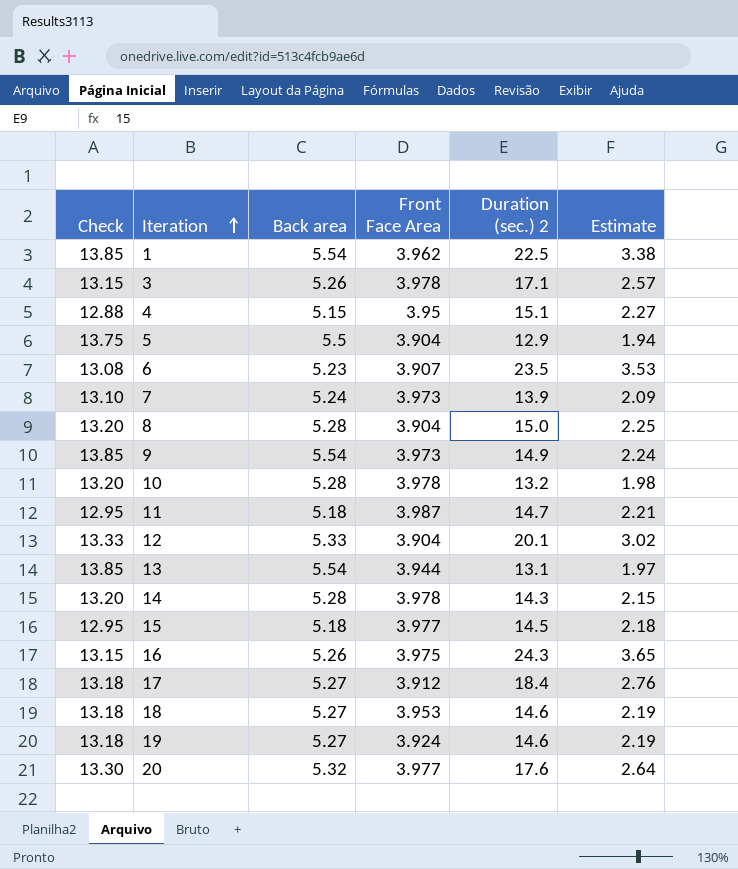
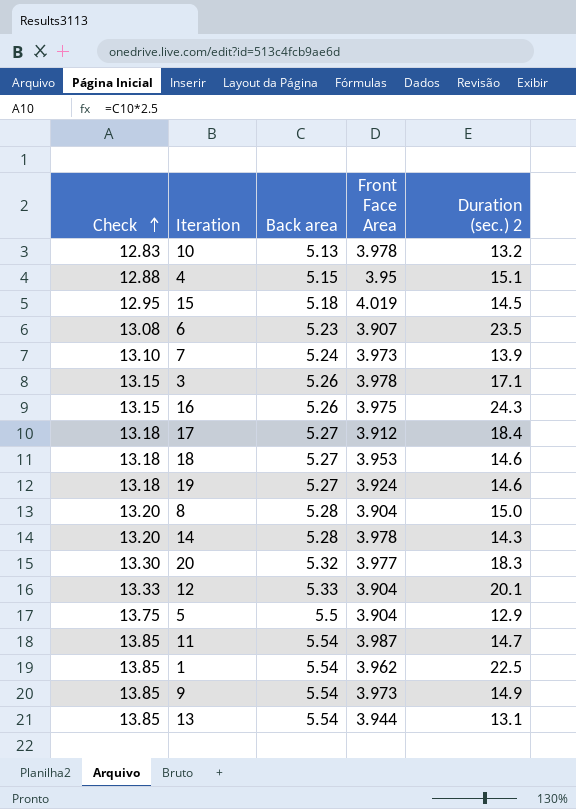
row order: Iteration ascending -> Check ascending
column Estimate | formula: [Duration (sec.) 2] * 0.15 -> none
10 | Check: 13.20 -> 12.83
10 | Back area: 5.28 -> 5.13
15 | Front Face Area: 3.977 -> 4.019
20 | Duration (sec.) 2: 17.6 -> 18.3
11 | Check: 12.95 -> 13.85
11 | Back area: 5.18 -> 5.54

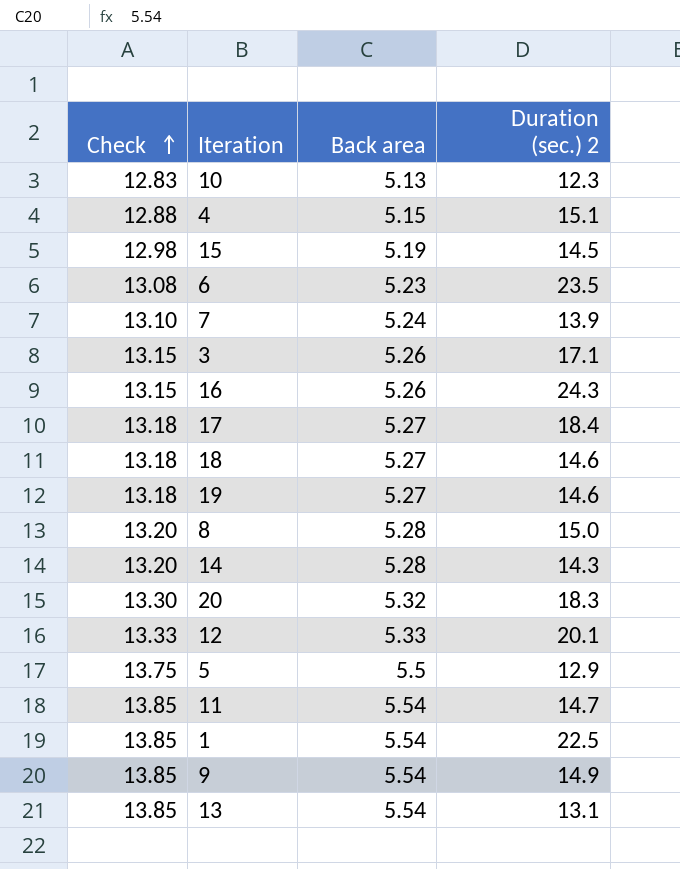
column Front Face Area | position: 4 -> none
10 | Duration (sec.) 2: 13.2 -> 12.3
15 | Check: 12.95 -> 12.98
15 | Back area: 5.18 -> 5.19

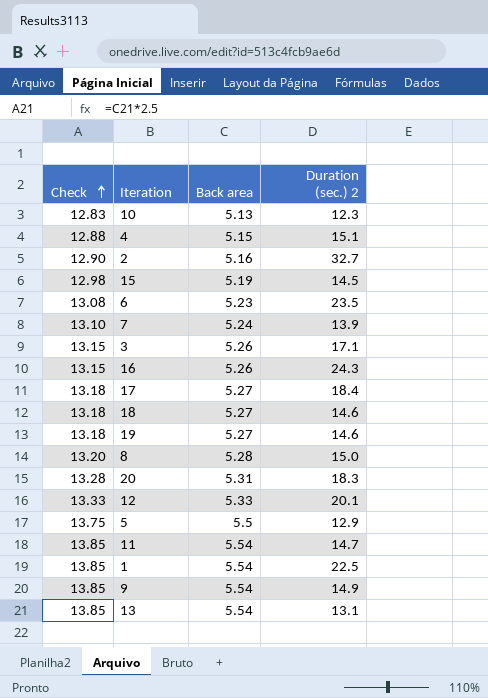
row 14: 13.20 | 5.28 | 14.3 -> none
row 2: none -> 12.90 | 5.16 | 32.7
20 | Check: 13.30 -> 13.28
20 | Back area: 5.32 -> 5.31

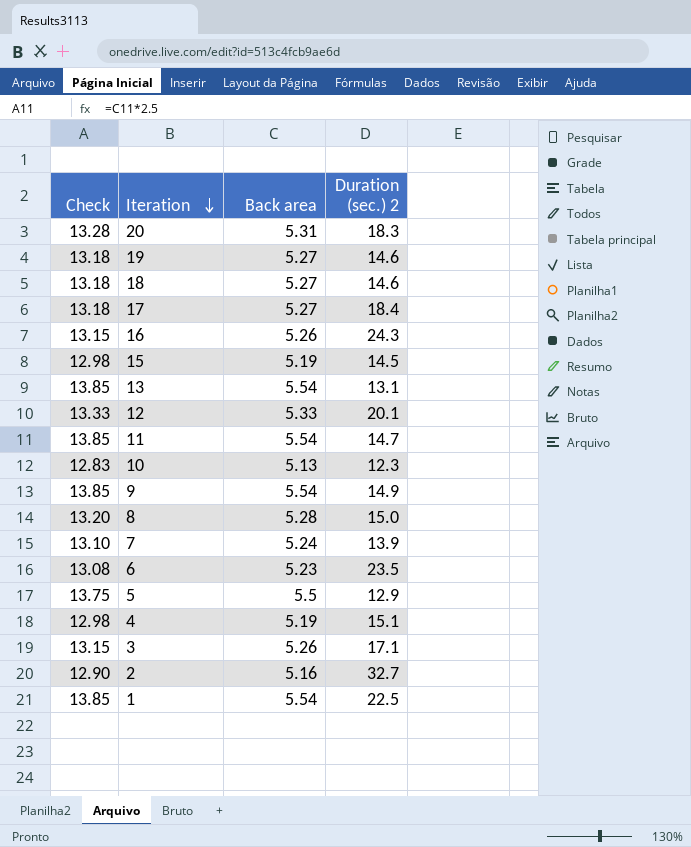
row order: Check ascending -> Iteration descending
4 | Check: 12.88 -> 12.98
4 | Back area: 5.15 -> 5.19

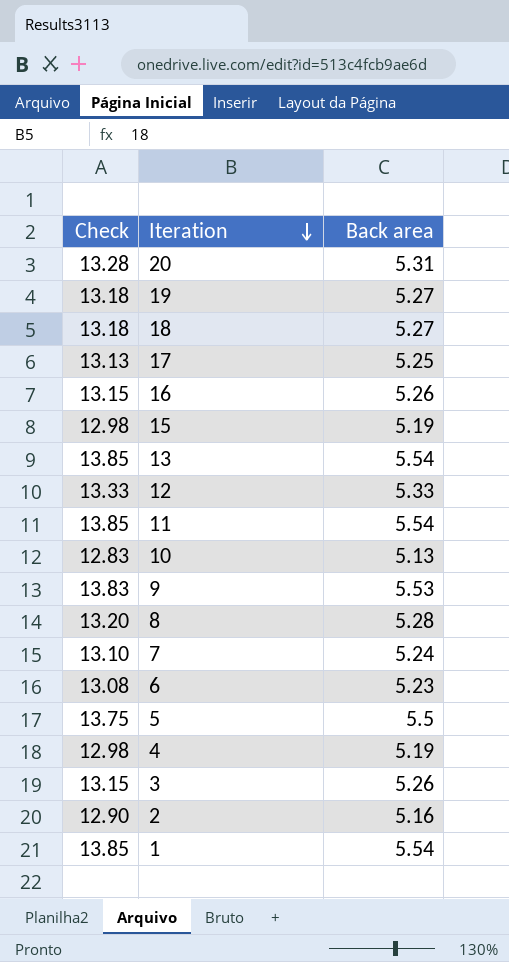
column Duration (sec.) 2 | position: 4 -> none
17 | Check: 13.18 -> 13.13
17 | Back area: 5.27 -> 5.25
9 | Check: 13.85 -> 13.83
9 | Back area: 5.54 -> 5.53

